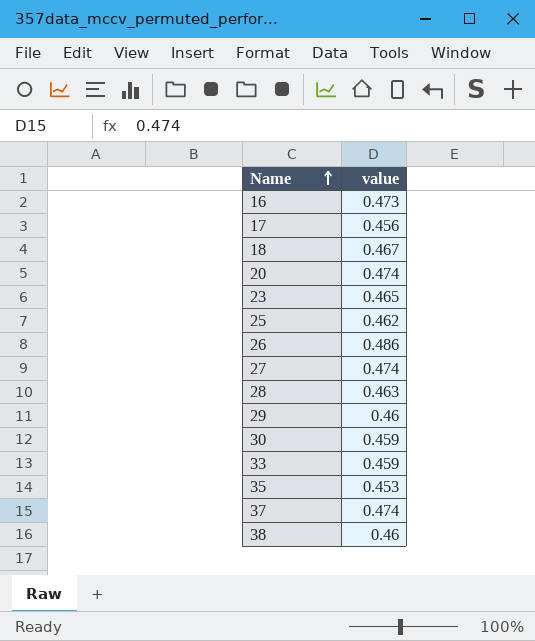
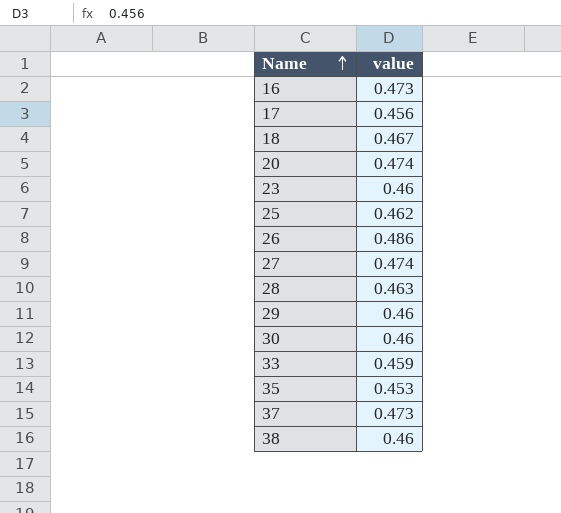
23 | value: 0.465 -> 0.46
30 | value: 0.459 -> 0.46
37 | value: 0.474 -> 0.473

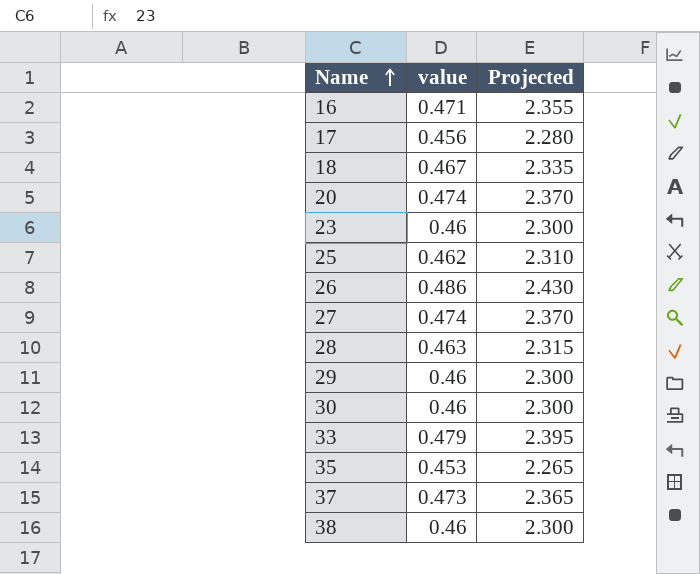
column Projected | formula: none -> [value] * 5
16 | value: 0.473 -> 0.471
33 | value: 0.459 -> 0.479

